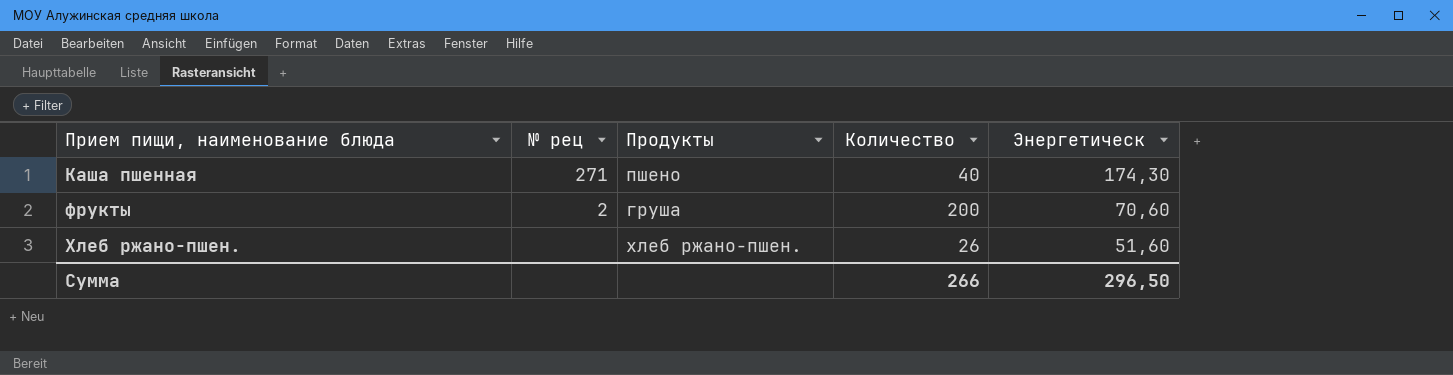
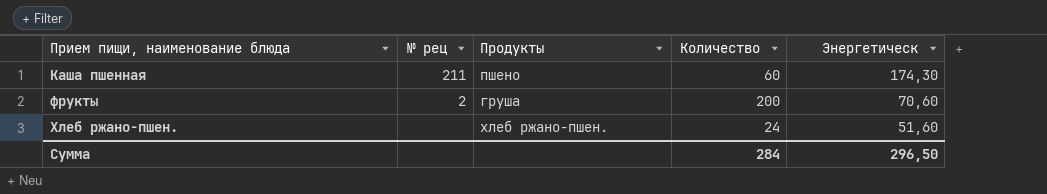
Каша пшенная | № рец: 271 -> 211
Каша пшенная | Количество: 40 -> 60
Хлеб ржано-пшен. | Количество: 26 -> 24
Сумма | Количество: 266 -> 284

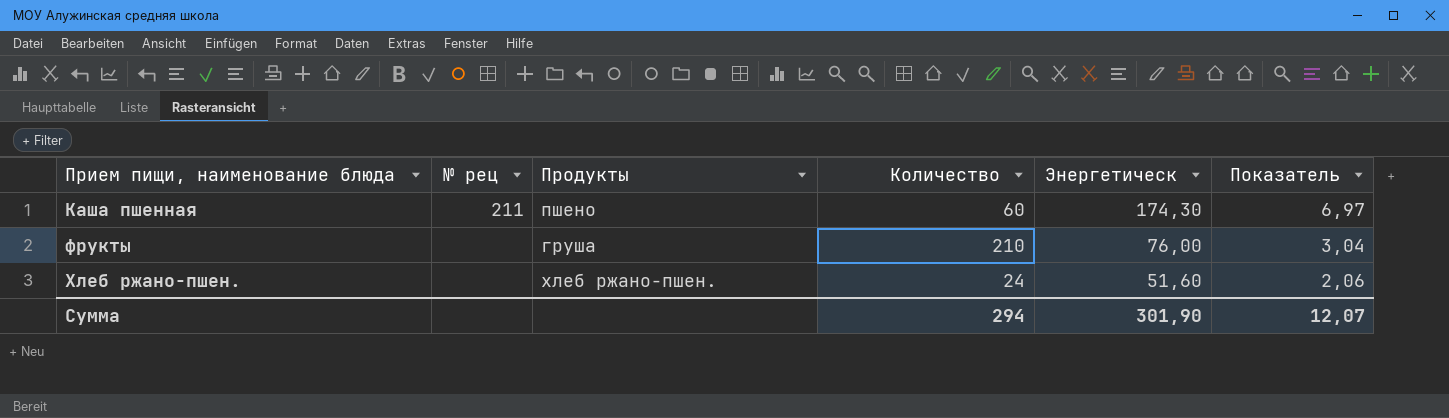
column Показатель | formula: none -> [Энергетическ] * 0,04
фрукты | № рец: 2 -> none
фрукты | Количество: 200 -> 210
фрукты | Энергетическ: 70,60 -> 76,00
Сумма | Количество: 284 -> 294
Сумма | Энергетическ: 296,50 -> 301,90

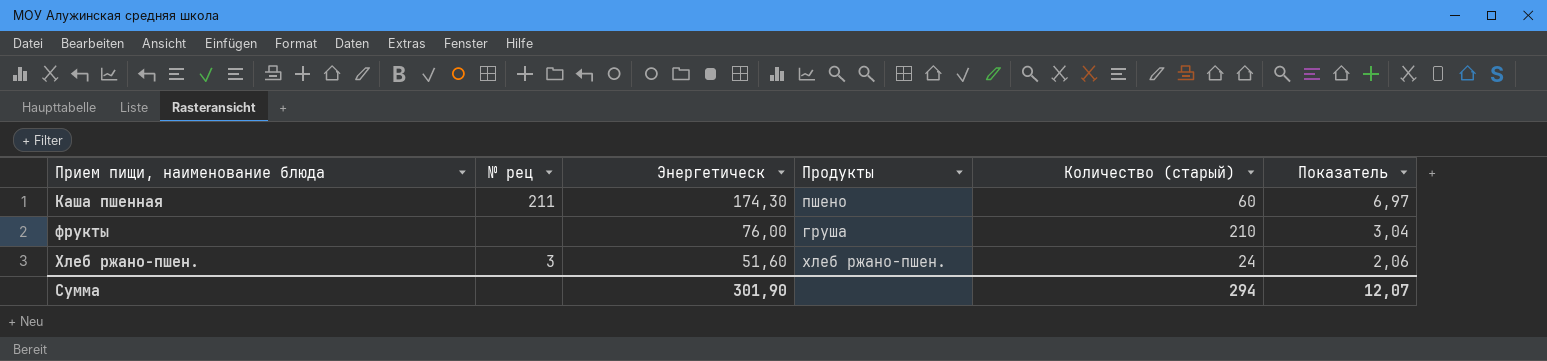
column Энергетическ | position: 5 -> 3
column name: Количество -> Количество (старый)
Хлеб ржано-пшен. | № рец: none -> 3

